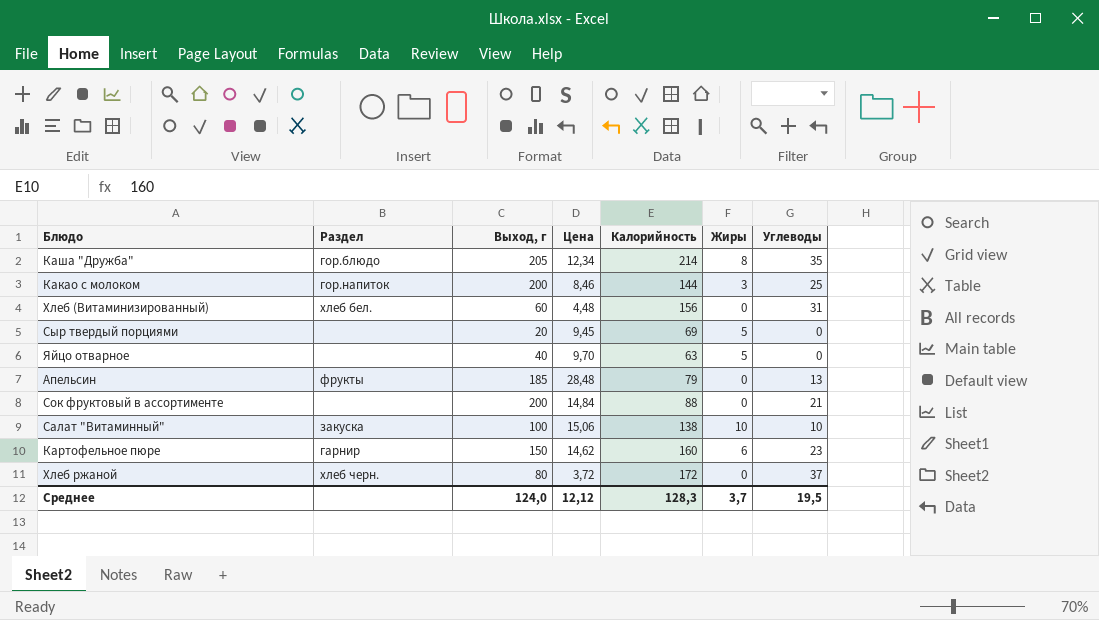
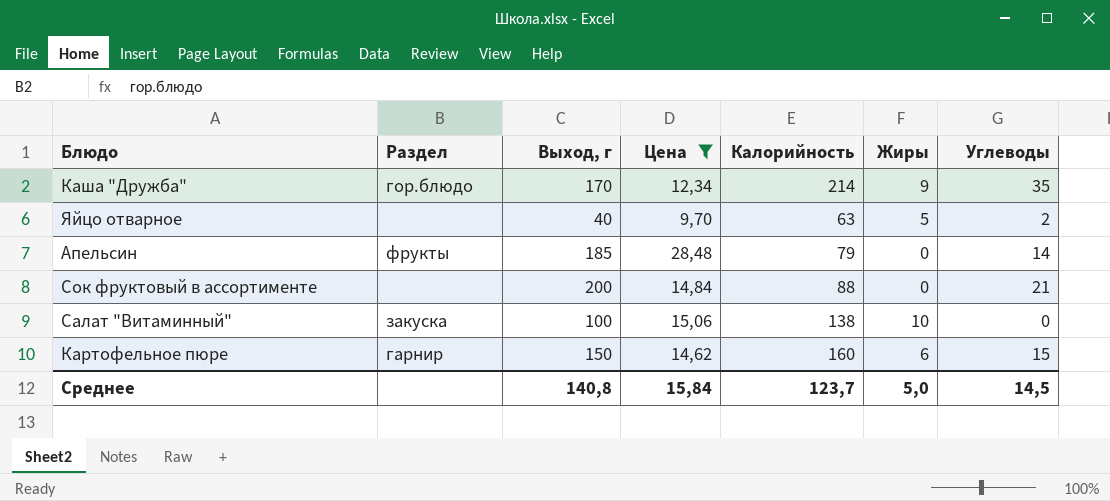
filter: none -> Цена >= 9,70
Каша "Дружба" | Выход, г: 205 -> 170
Каша "Дружба" | Жиры: 8 -> 9
Яйцо отварное | Углеводы: 0 -> 2
Апельсин | Углеводы: 13 -> 14
Салат "Витаминный" | Углеводы: 10 -> 0
Картофельное пюре | Углеводы: 23 -> 15
Среднее | Выход, г: 124,0 -> 140,8
Среднее | Цена: 12,12 -> 15,84
Среднее | Калорийность: 128,3 -> 123,7
Среднее | Жиры: 3,7 -> 5,0
Среднее | Углеводы: 19,5 -> 14,5

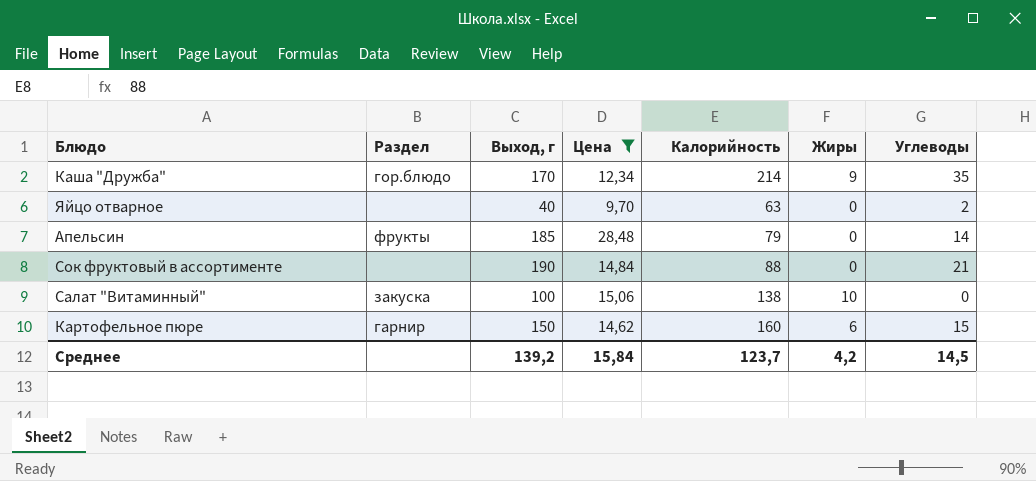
Яйцо отварное | Жиры: 5 -> 0
Сок фруктовый в ассортименте | Выход, г: 200 -> 190
Среднее | Выход, г: 140,8 -> 139,2
Среднее | Жиры: 5,0 -> 4,2

